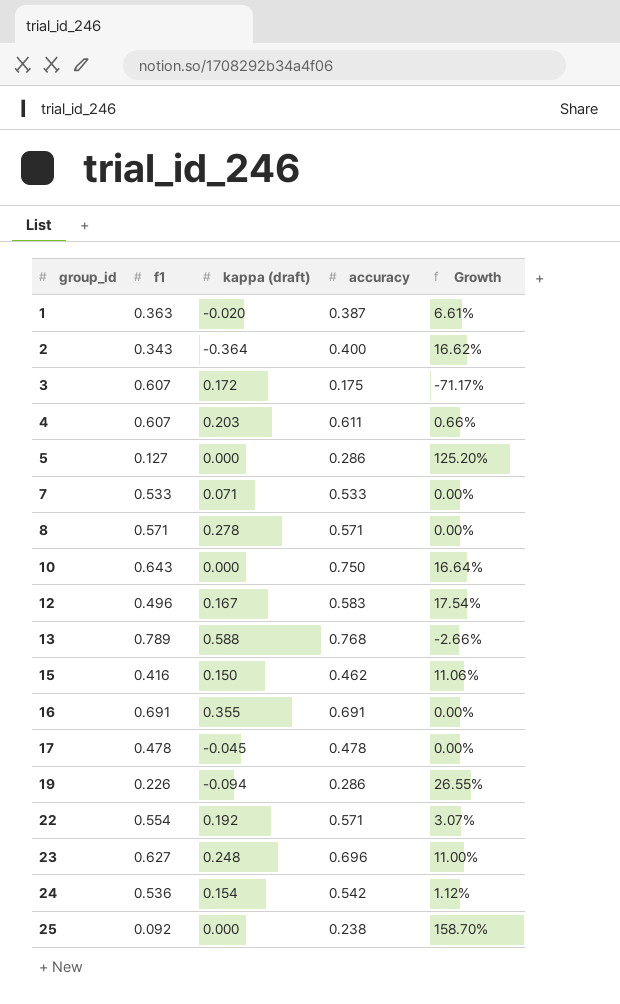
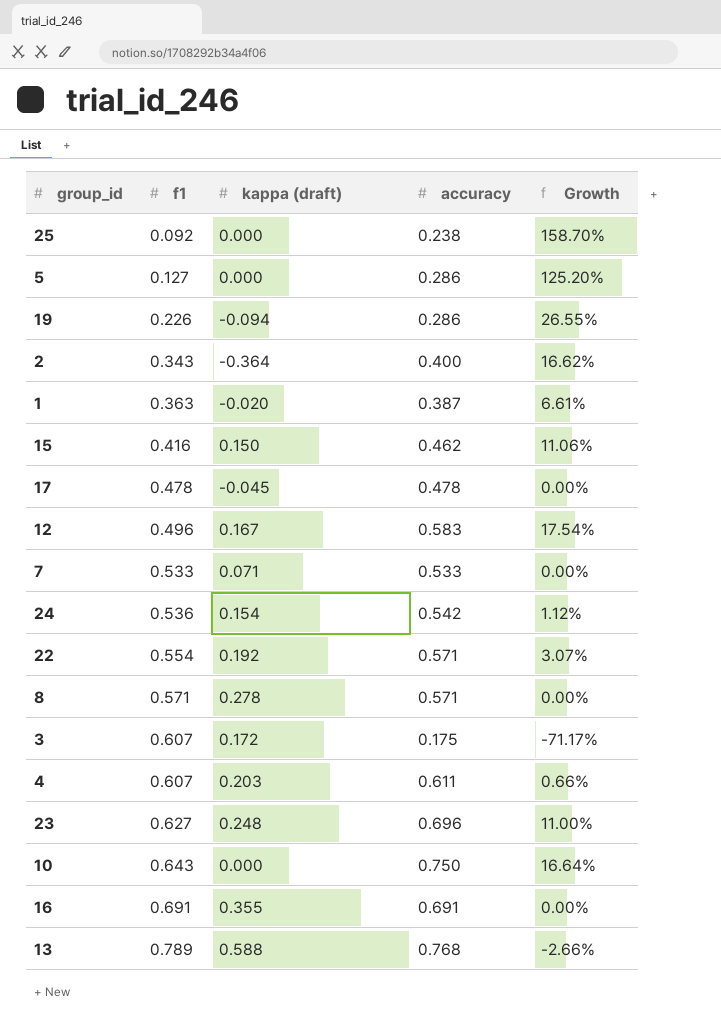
row order: group_id ascending -> f1 ascending

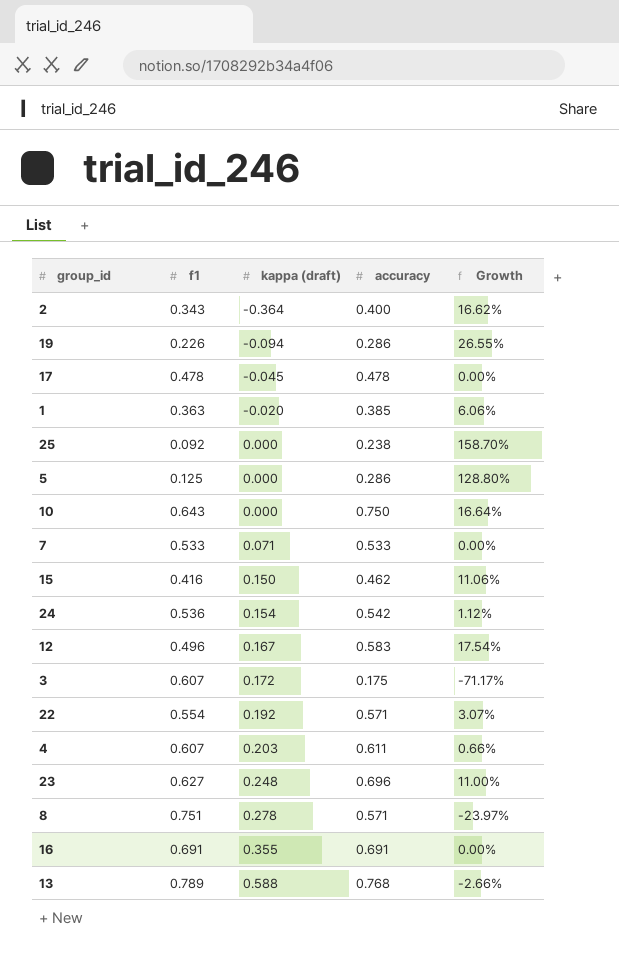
row order: f1 ascending -> kappa (draft) ascending
1 | accuracy: 0.387 -> 0.385
1 | Growth: 6.61% -> 6.06%
5 | f1: 0.127 -> 0.125
5 | Growth: 125.20% -> 128.80%
8 | f1: 0.571 -> 0.751
8 | Growth: 0.00% -> -23.97%

